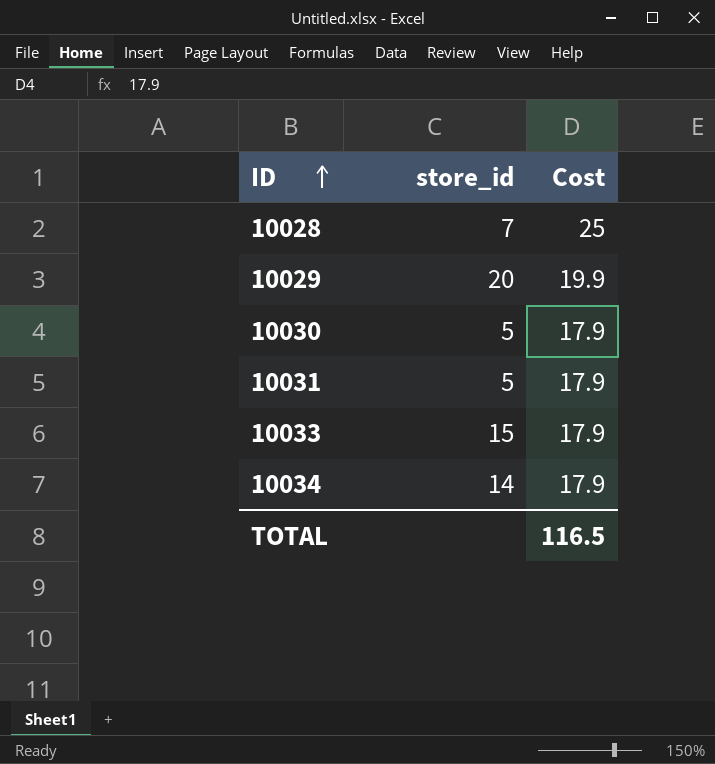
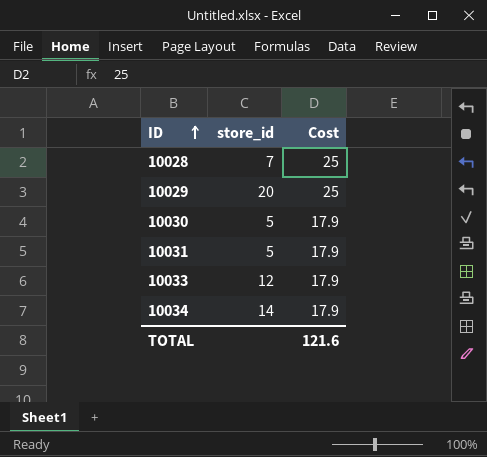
10029 | Cost: 19.9 -> 25
10033 | store_id: 15 -> 12
TOTAL | Cost: 116.5 -> 121.6

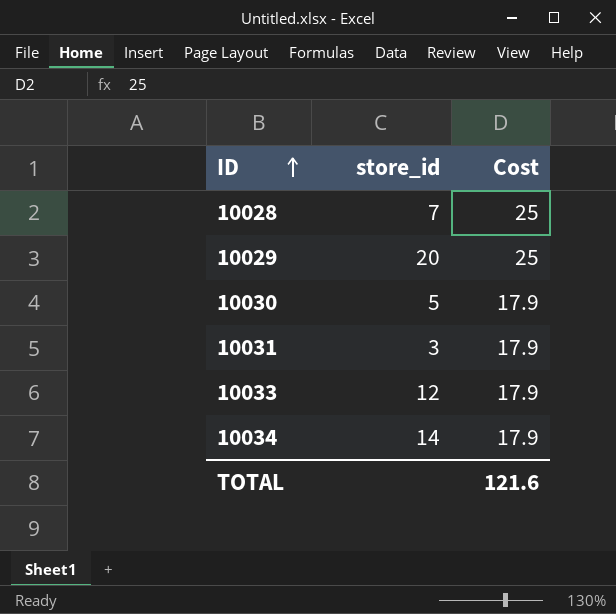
10031 | store_id: 5 -> 3

